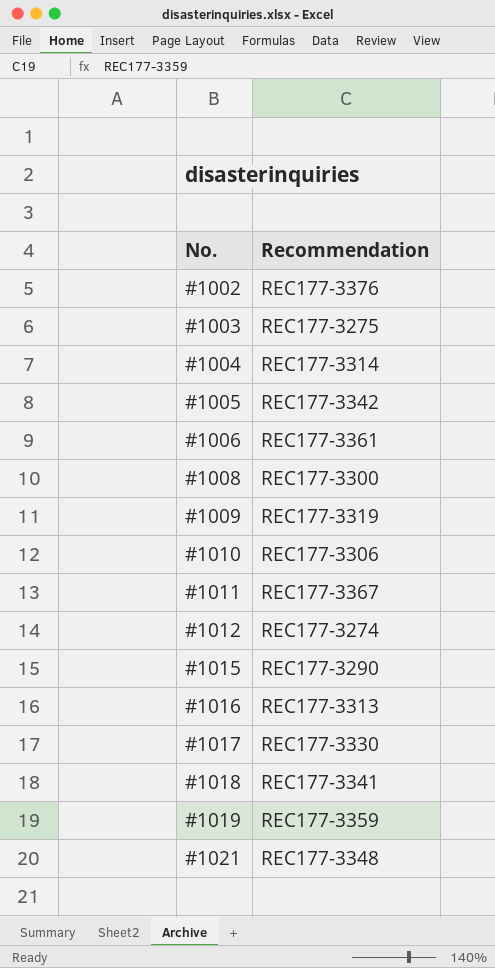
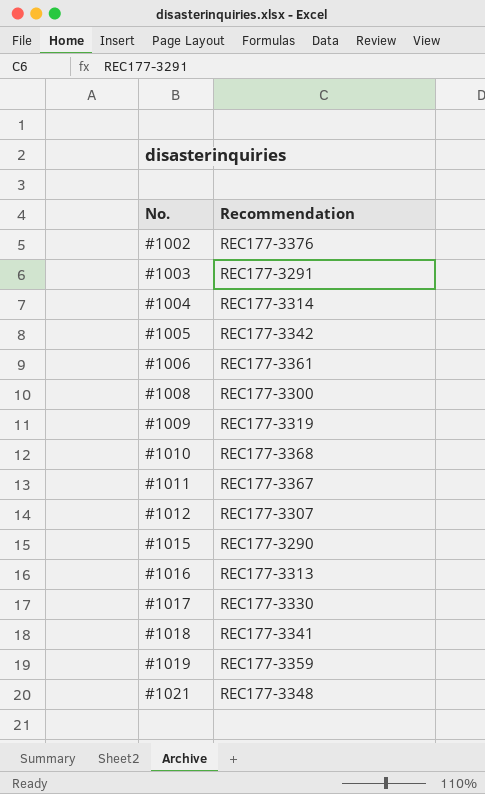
#1003 | Recommendation: REC177-3275 -> REC177-3291
#1010 | Recommendation: REC177-3306 -> REC177-3368
#1012 | Recommendation: REC177-3274 -> REC177-3307

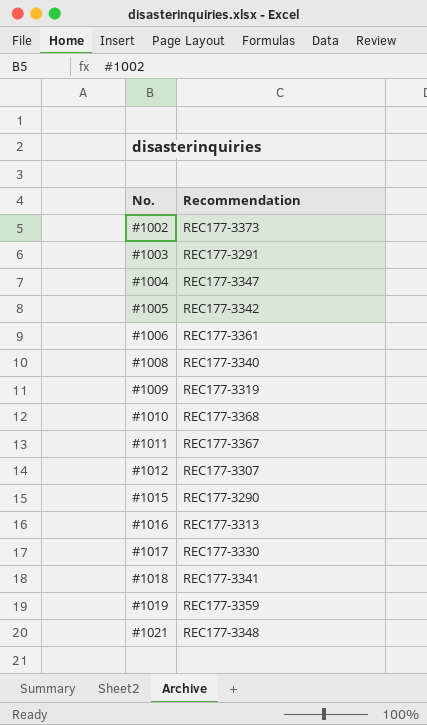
#1002 | Recommendation: REC177-3376 -> REC177-3373
#1004 | Recommendation: REC177-3314 -> REC177-3347
#1008 | Recommendation: REC177-3300 -> REC177-3340

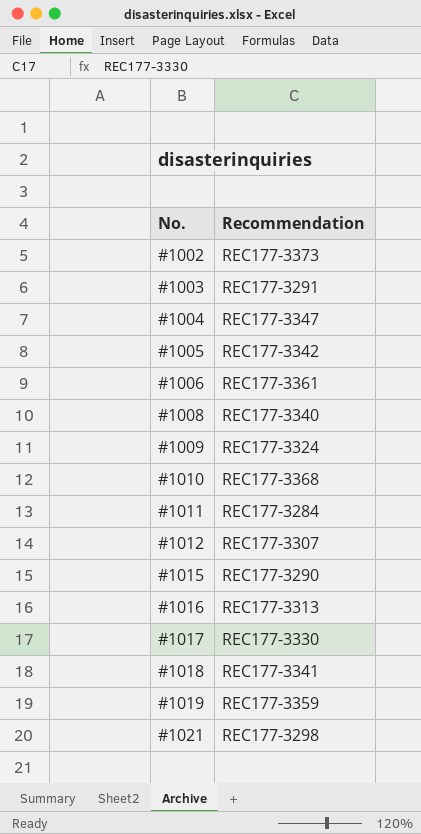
#1009 | Recommendation: REC177-3319 -> REC177-3324
#1011 | Recommendation: REC177-3367 -> REC177-3284
#1021 | Recommendation: REC177-3348 -> REC177-3298

